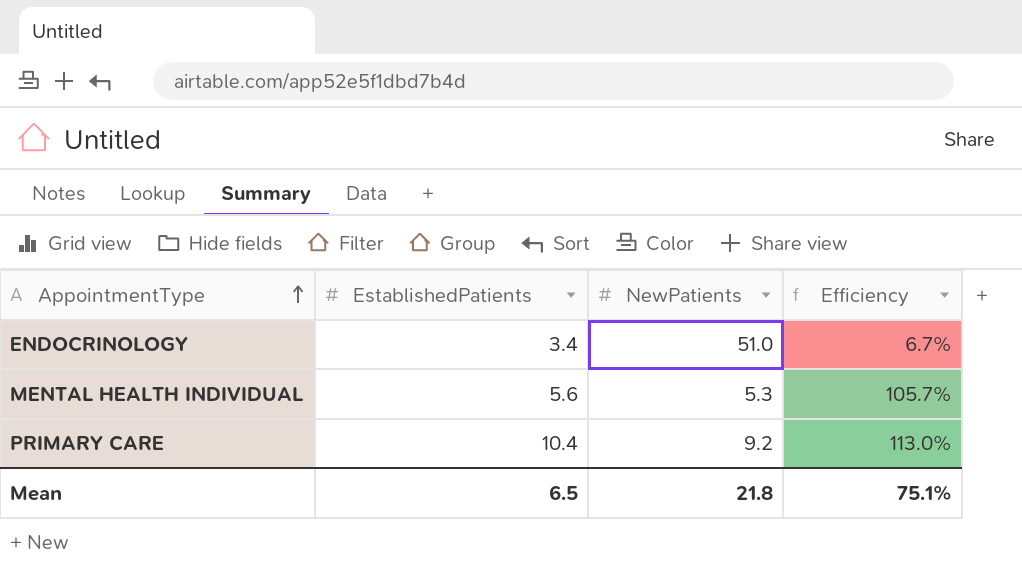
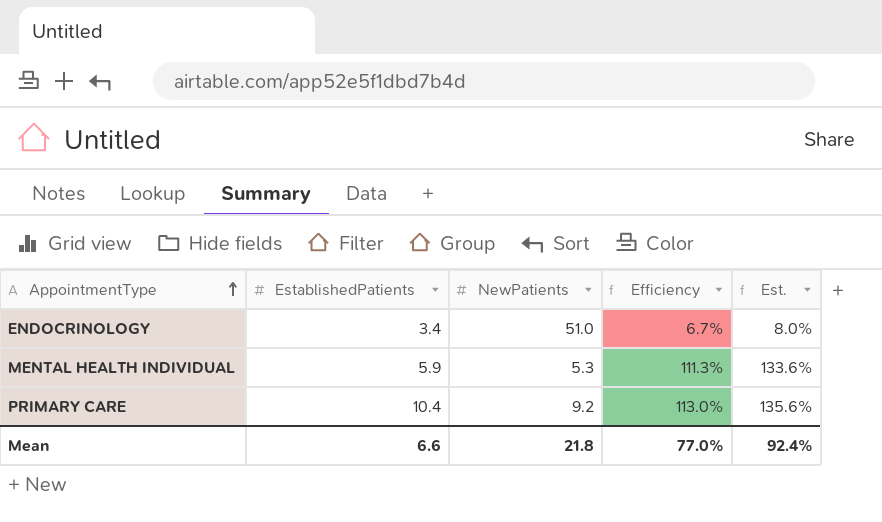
column Est. | formula: none -> [Efficiency] * 1.2
MENTAL HEALTH INDIVIDUAL | EstablishedPatients: 5.6 -> 5.9
MENTAL HEALTH INDIVIDUAL | Efficiency: 105.7% -> 111.3%
Mean | EstablishedPatients: 6.5 -> 6.6
Mean | Efficiency: 75.1% -> 77.0%

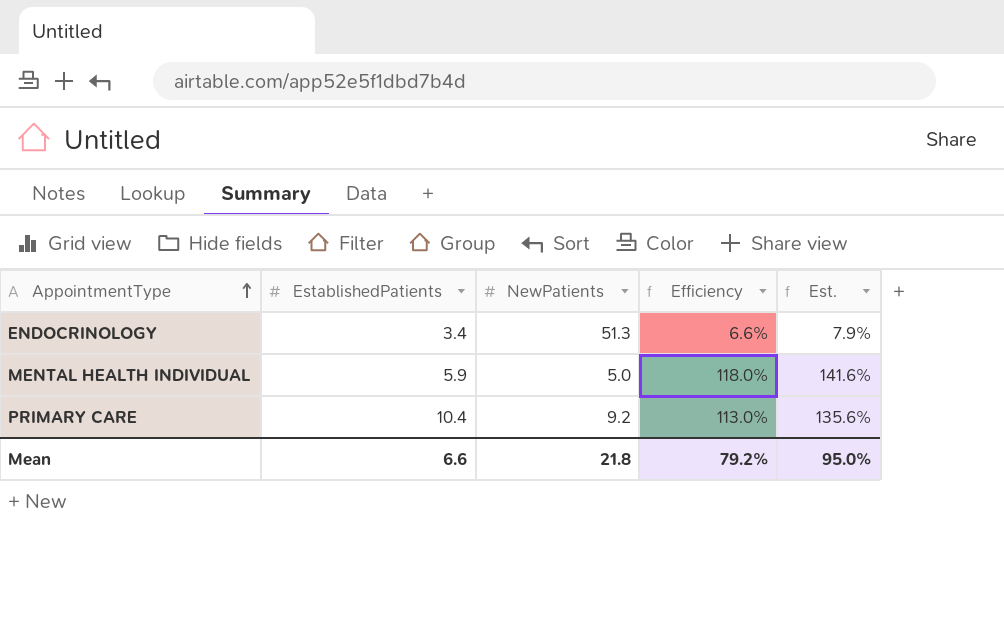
ENDOCRINOLOGY | NewPatients: 51.0 -> 51.3
ENDOCRINOLOGY | Efficiency: 6.7% -> 6.6%
ENDOCRINOLOGY | Est.: 8.0% -> 7.9%
MENTAL HEALTH INDIVIDUAL | NewPatients: 5.3 -> 5.0
MENTAL HEALTH INDIVIDUAL | Efficiency: 111.3% -> 118.0%
MENTAL HEALTH INDIVIDUAL | Est.: 133.6% -> 141.6%
Mean | Efficiency: 77.0% -> 79.2%
Mean | Est.: 92.4% -> 95.0%

